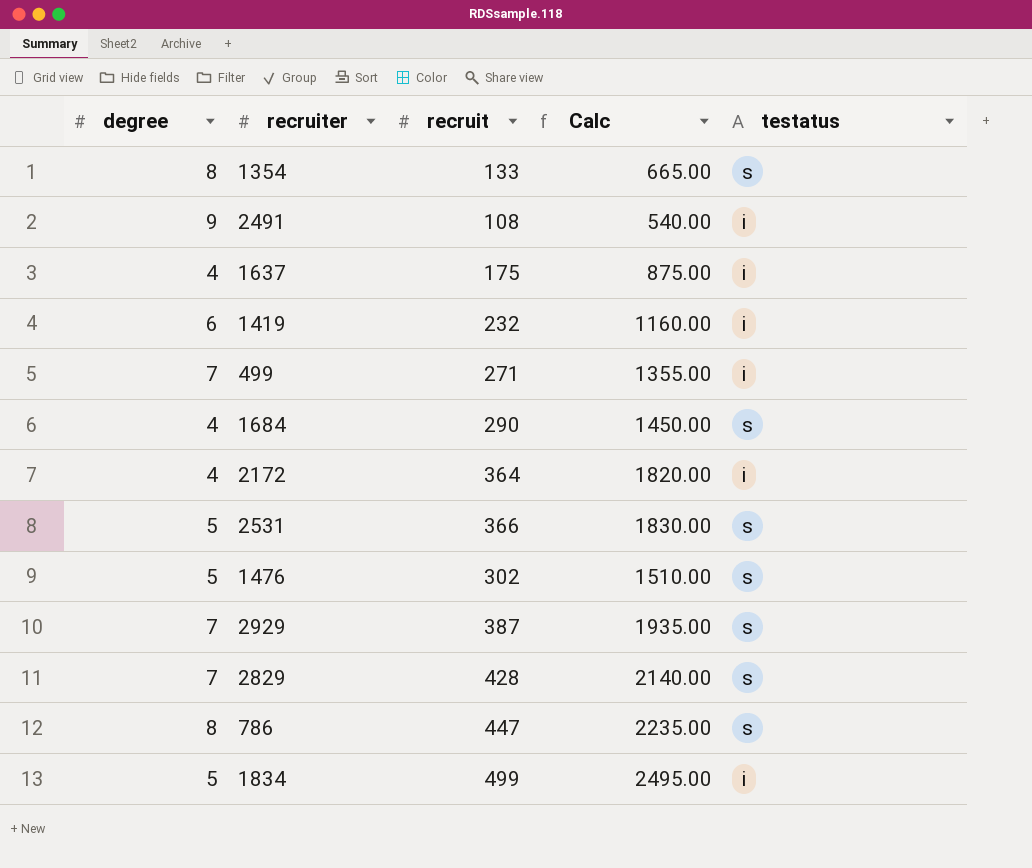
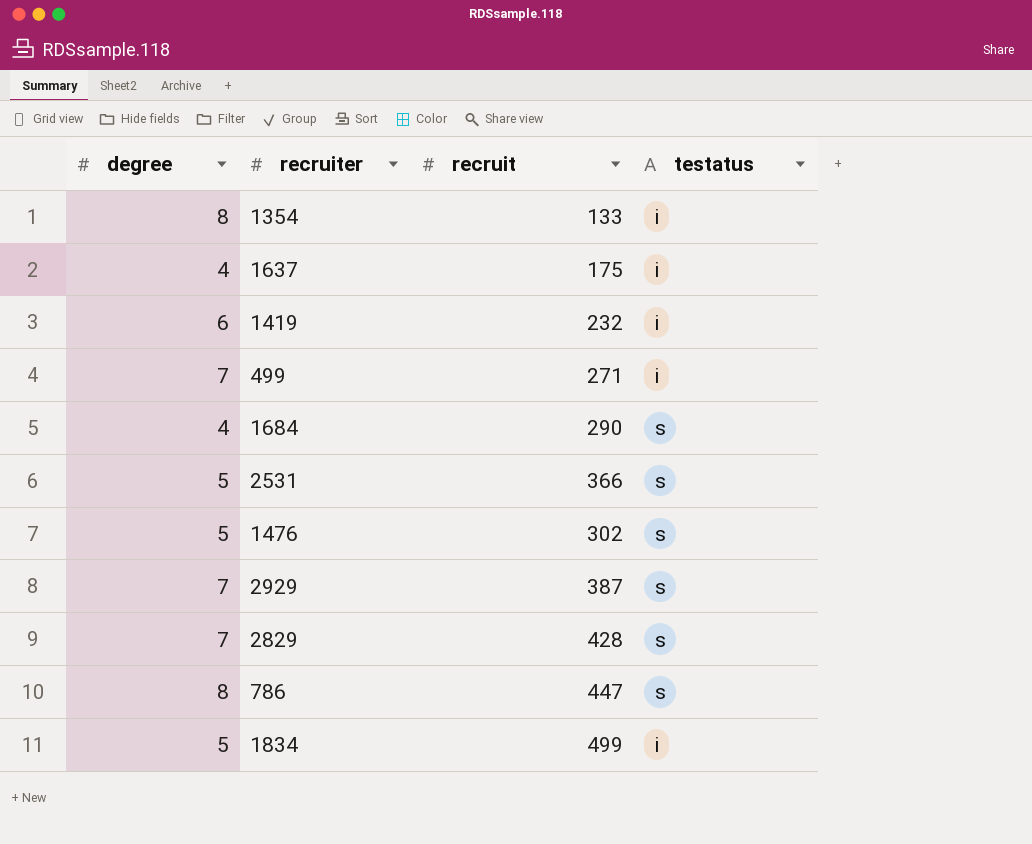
column Calc | formula: [recruit] * 5 -> none
row 2491: 9 | 108 | 540.00 | i -> none
row 2172: 4 | 364 | 1820.00 | i -> none
1354 | testatus: s -> i

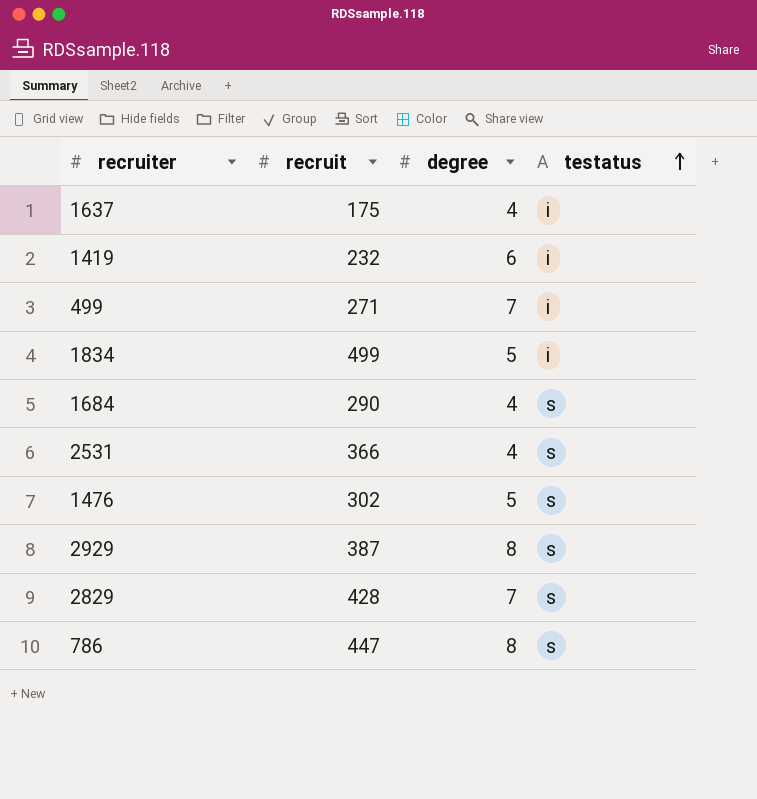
row order: none -> testatus ascending
column degree | position: 1 -> 3
row 1354: 8 | 133 | i -> none
2531 | degree: 5 -> 4
2929 | degree: 7 -> 8

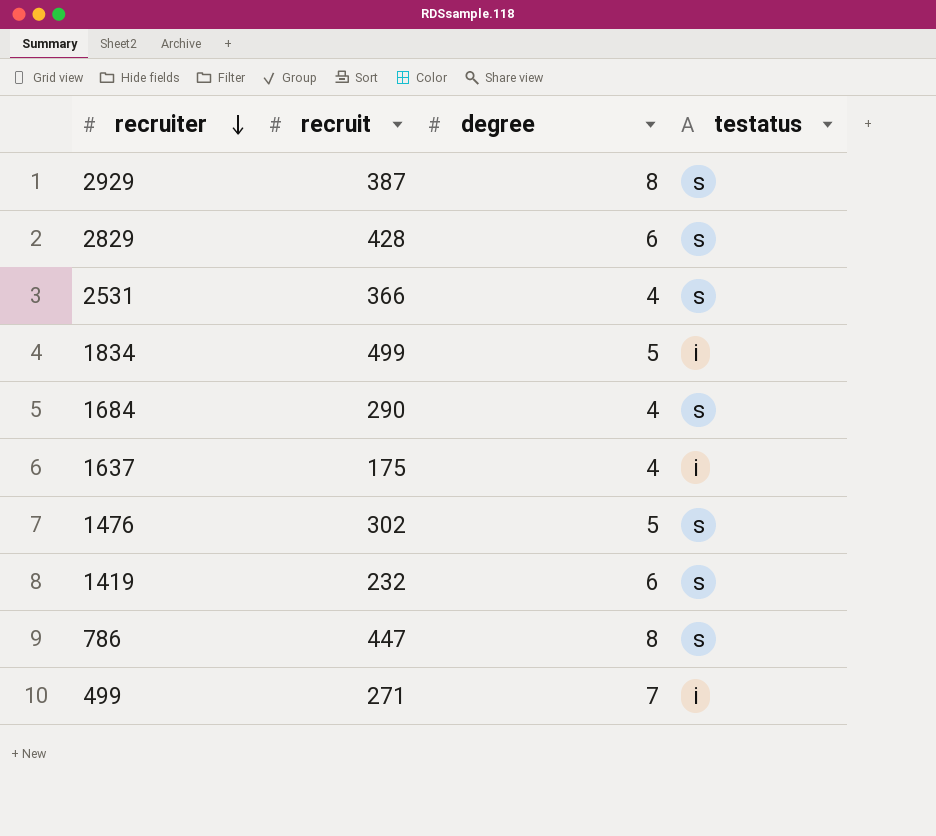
row order: testatus ascending -> recruiter descending
2829 | degree: 7 -> 6
1419 | testatus: i -> s

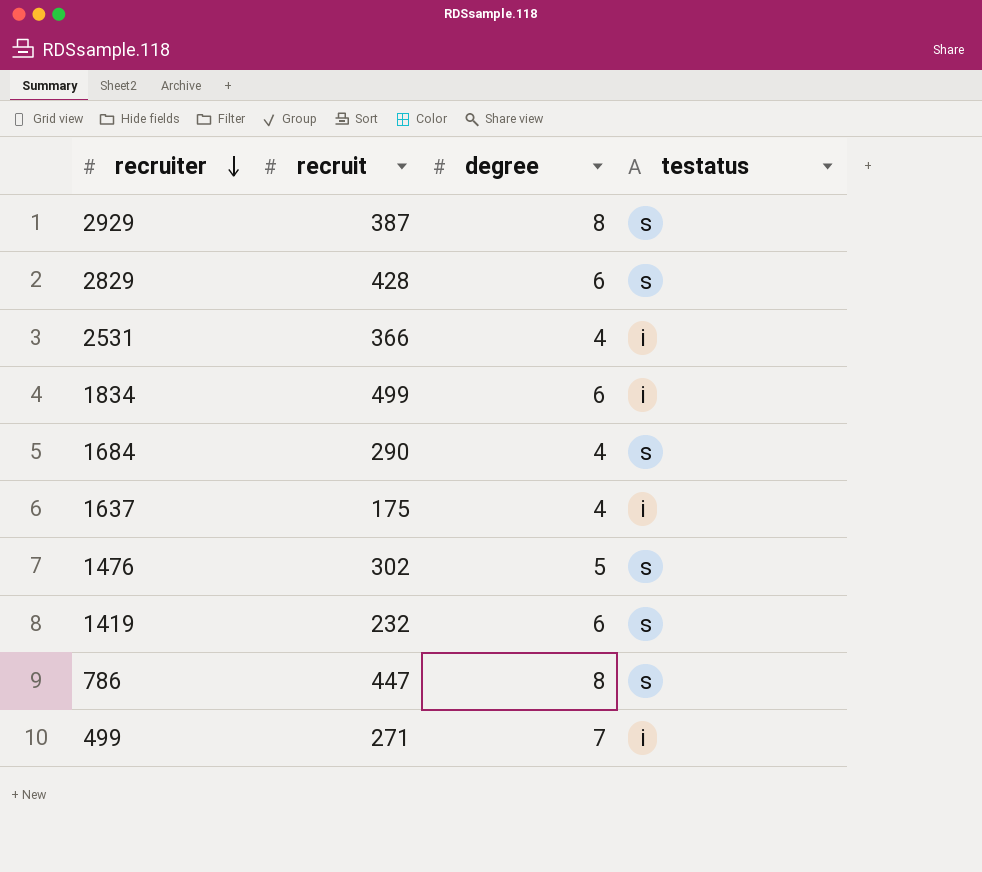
2531 | testatus: s -> i
1834 | degree: 5 -> 6

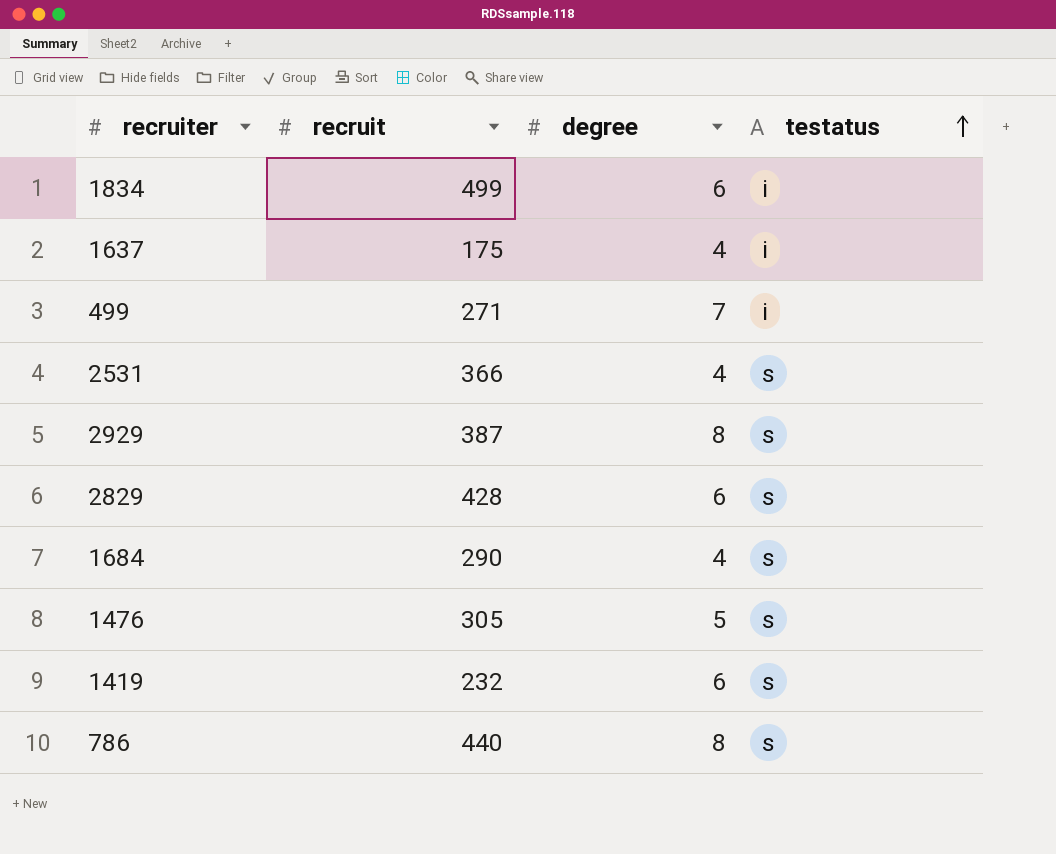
row order: recruiter descending -> testatus ascending
2531 | testatus: i -> s
1476 | recruit: 302 -> 305
786 | recruit: 447 -> 440

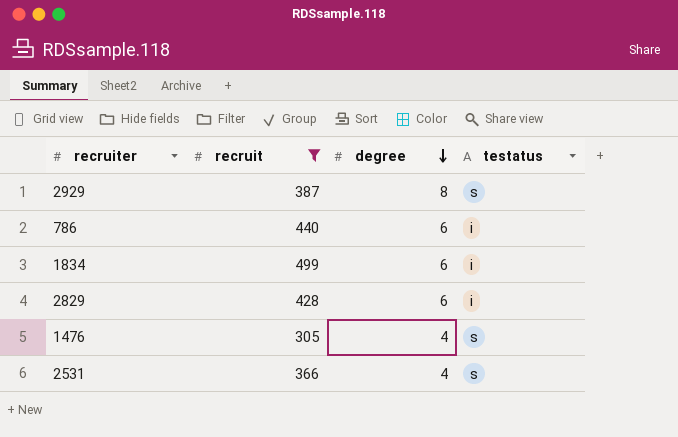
filter: none -> recruit >= 305
row order: testatus ascending -> degree descending
786 | degree: 8 -> 6
786 | testatus: s -> i
2829 | testatus: s -> i
1476 | degree: 5 -> 4

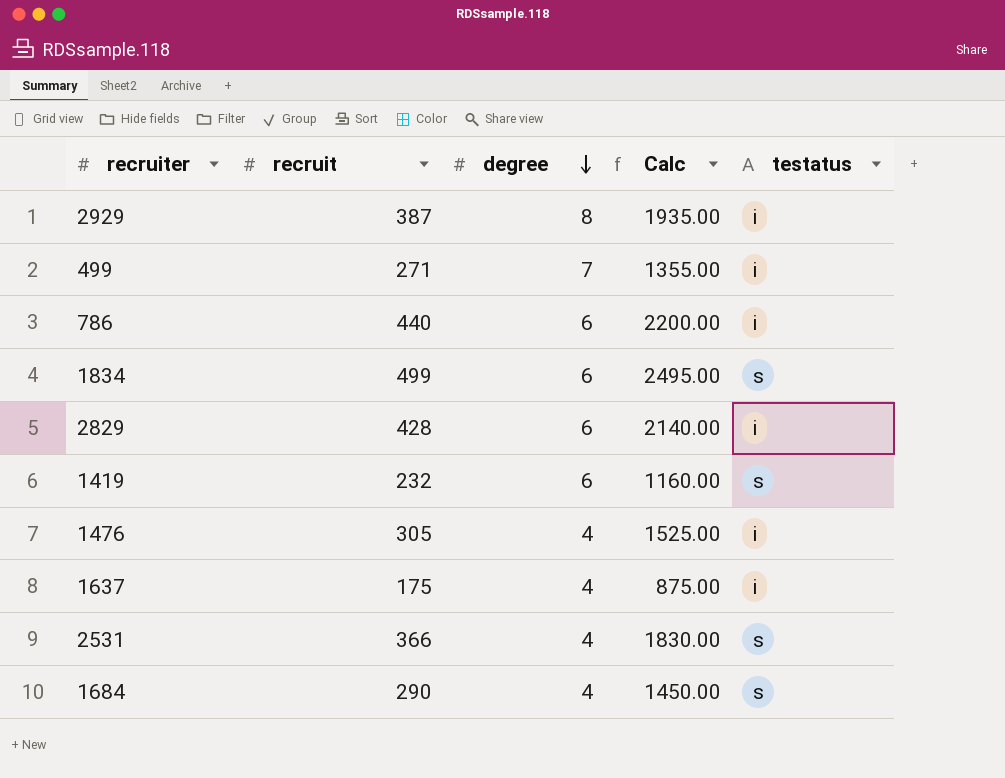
filter: recruit >= 305 -> none
column Calc | formula: none -> [recruit] * 5
2929 | testatus: s -> i
1834 | testatus: i -> s
1476 | testatus: s -> i

